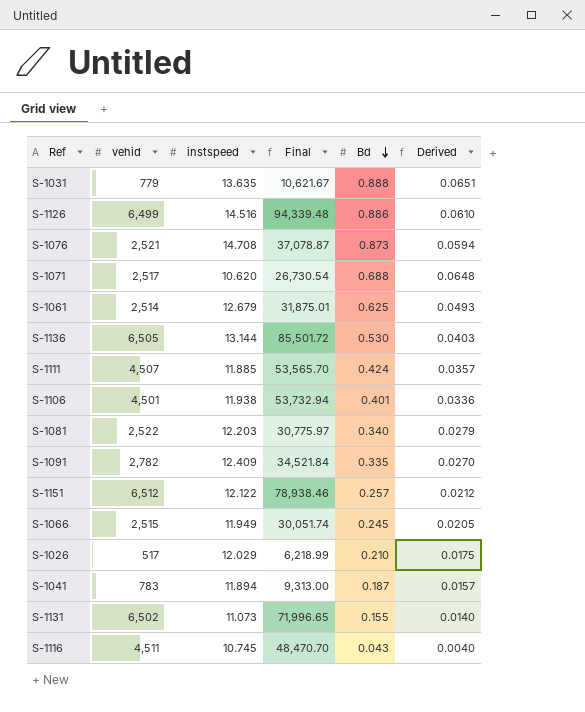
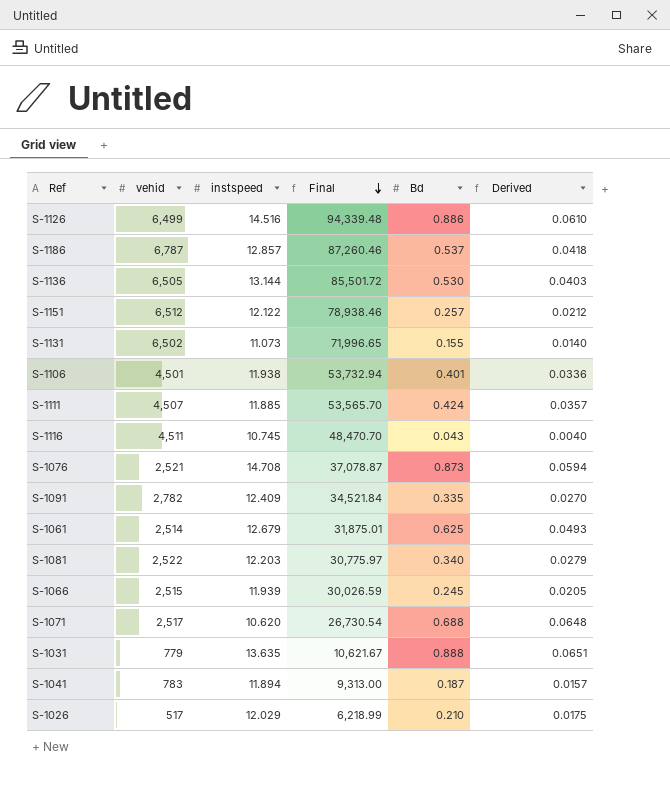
row order: Bd descending -> Final descending
row S-1186: none -> 6,787 | 12.857 | 87,260.46 | 0.537 | 0.0418
S-1066 | instspeed: 11.949 -> 11.939
S-1066 | Final: 30,051.74 -> 30,026.59

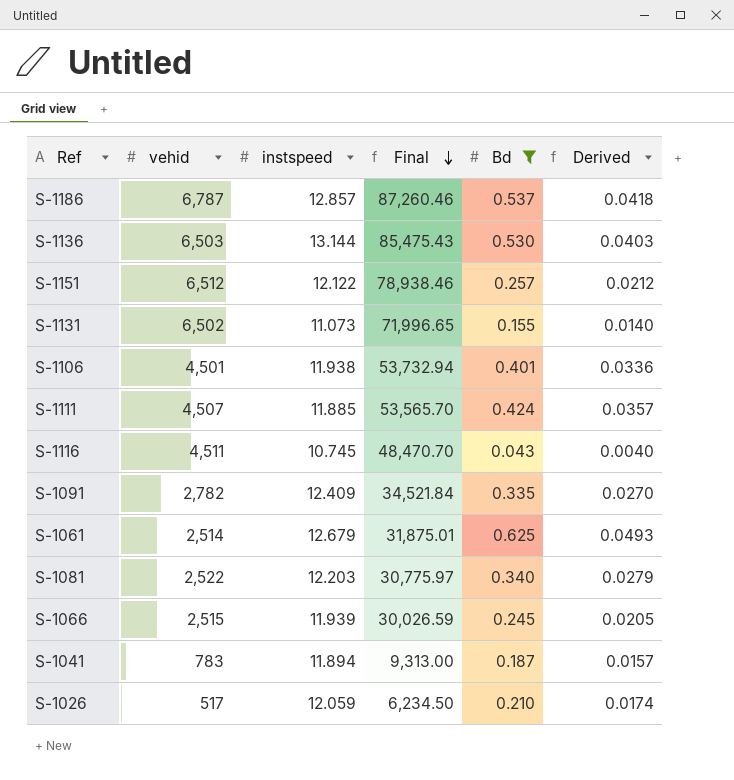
filter: none -> Bd <= 0.625
S-1136 | vehid: 6,505 -> 6,503
S-1136 | Final: 85,501.72 -> 85,475.43
S-1026 | instspeed: 12.029 -> 12.059
S-1026 | Final: 6,218.99 -> 6,234.50
S-1026 | Derived: 0.0175 -> 0.0174

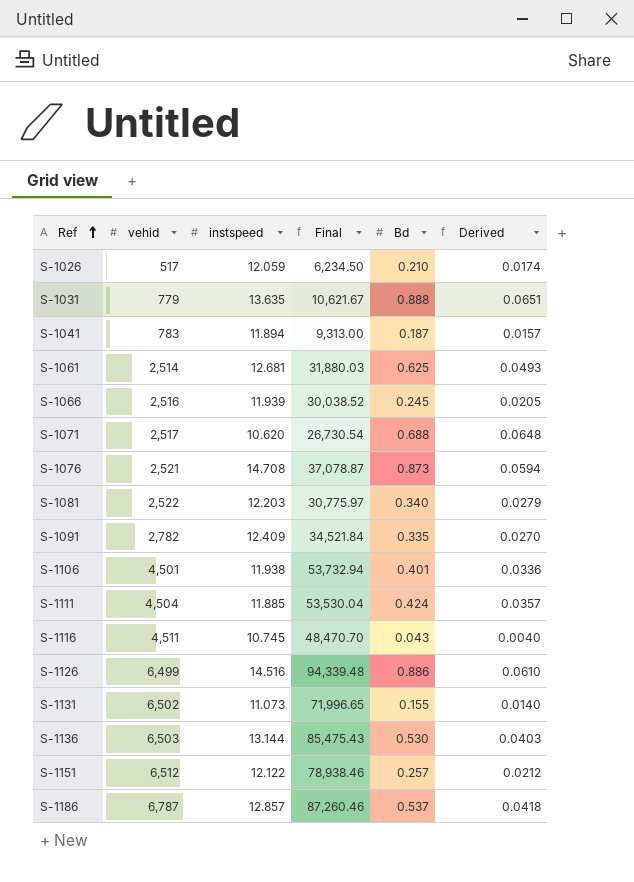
filter: Bd <= 0.625 -> none
row order: Final descending -> Ref ascending
S-1061 | instspeed: 12.679 -> 12.681
S-1061 | Final: 31,875.01 -> 31,880.03
S-1066 | vehid: 2,515 -> 2,516
S-1066 | Final: 30,026.59 -> 30,038.52
S-1111 | vehid: 4,507 -> 4,504
S-1111 | Final: 53,565.70 -> 53,530.04

